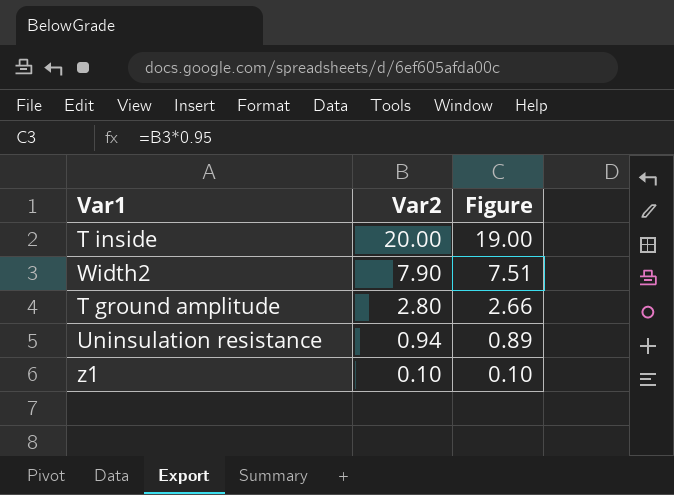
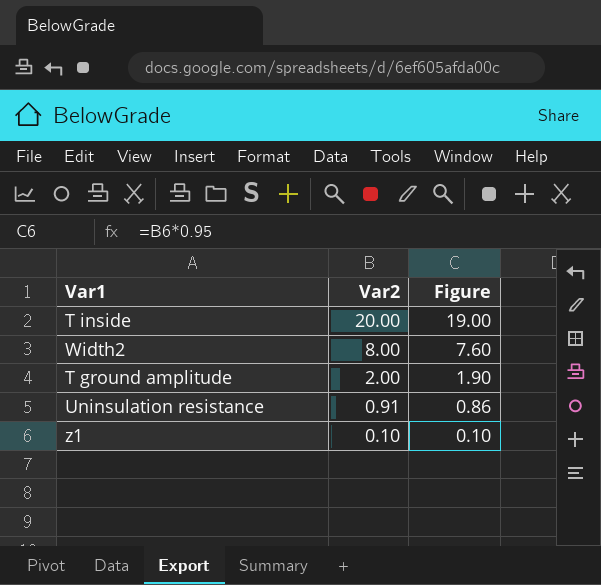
Width2 | Var2: 7.90 -> 8.00
Width2 | Figure: 7.51 -> 7.60
T ground amplitude | Var2: 2.80 -> 2.00
T ground amplitude | Figure: 2.66 -> 1.90
Uninsulation resistance | Var2: 0.94 -> 0.91
Uninsulation resistance | Figure: 0.89 -> 0.86

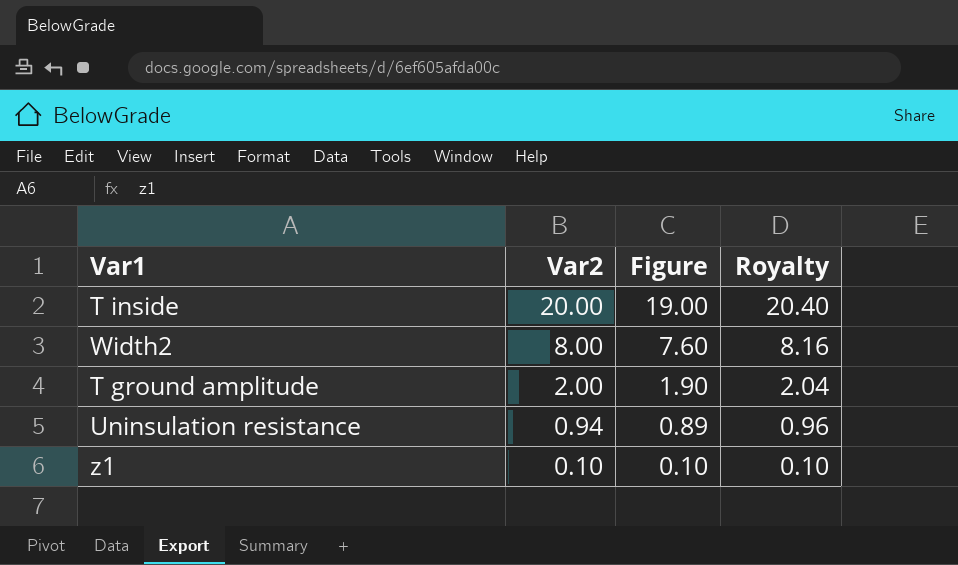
column Royalty | formula: none -> [Var2] * 1.02
Uninsulation resistance | Var2: 0.91 -> 0.94
Uninsulation resistance | Figure: 0.86 -> 0.89

